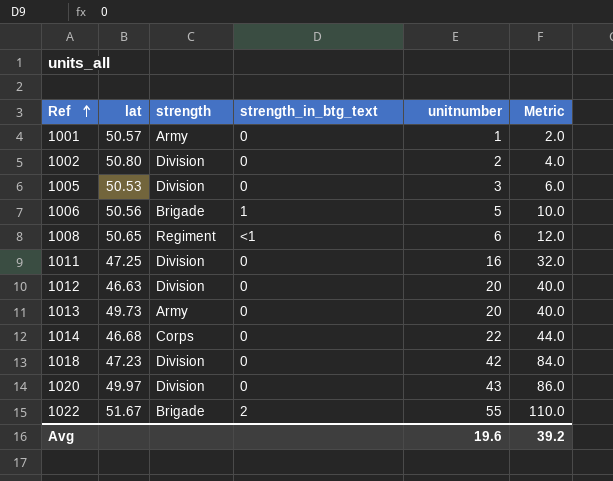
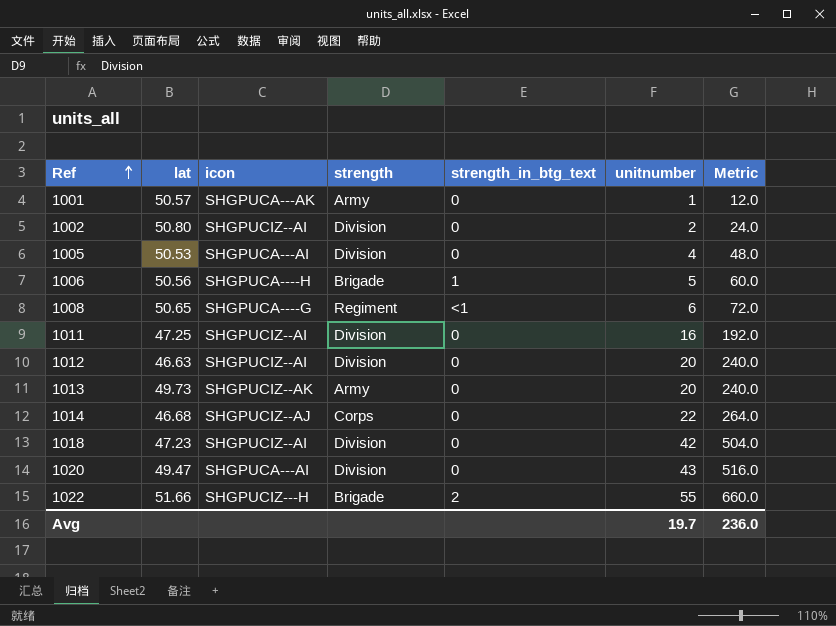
column icon | position: none -> 3
column Metric | formula: [unitnumber] * 2 -> [unitnumber] * 12
1005 | unitnumber: 3 -> 4
1020 | lat: 49.97 -> 49.47
1022 | lat: 51.67 -> 51.66
Avg | unitnumber: 19.6 -> 19.7
Avg | Metric: 39.2 -> 236.0

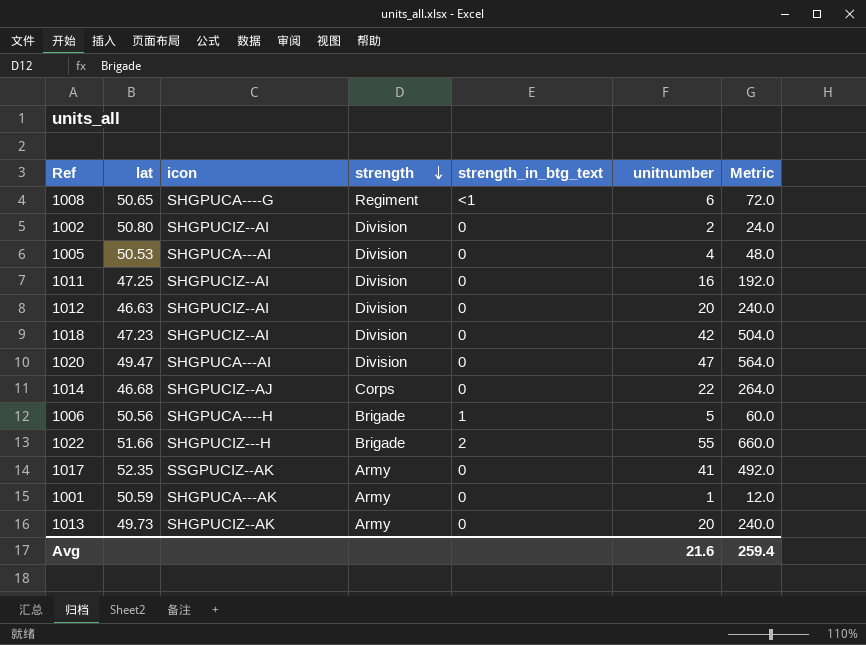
row order: Ref ascending -> strength descending
1020 | unitnumber: 43 -> 47
1020 | Metric: 516.0 -> 564.0
row 1017: none -> 52.35 | SSGPUCIZ--AK | Army | 0 | 41 | 492.0
1001 | lat: 50.57 -> 50.59
Avg | unitnumber: 19.7 -> 21.6
Avg | Metric: 236.0 -> 259.4

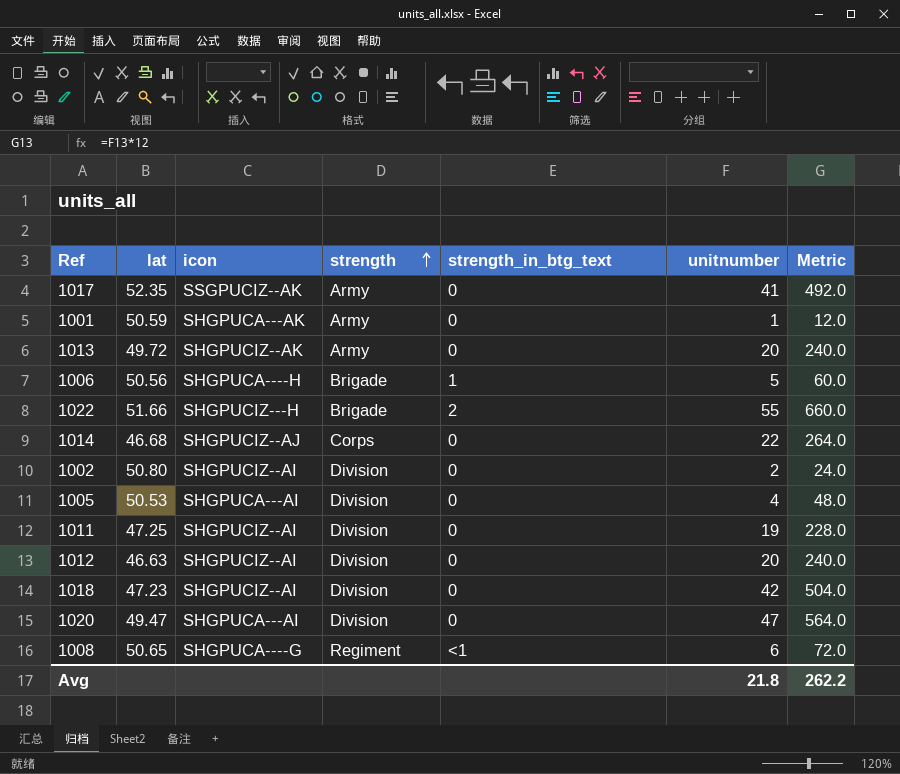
row order: strength descending -> strength ascending
1013 | lat: 49.73 -> 49.72
1011 | unitnumber: 16 -> 19
1011 | Metric: 192.0 -> 228.0
Avg | unitnumber: 21.6 -> 21.8
Avg | Metric: 259.4 -> 262.2

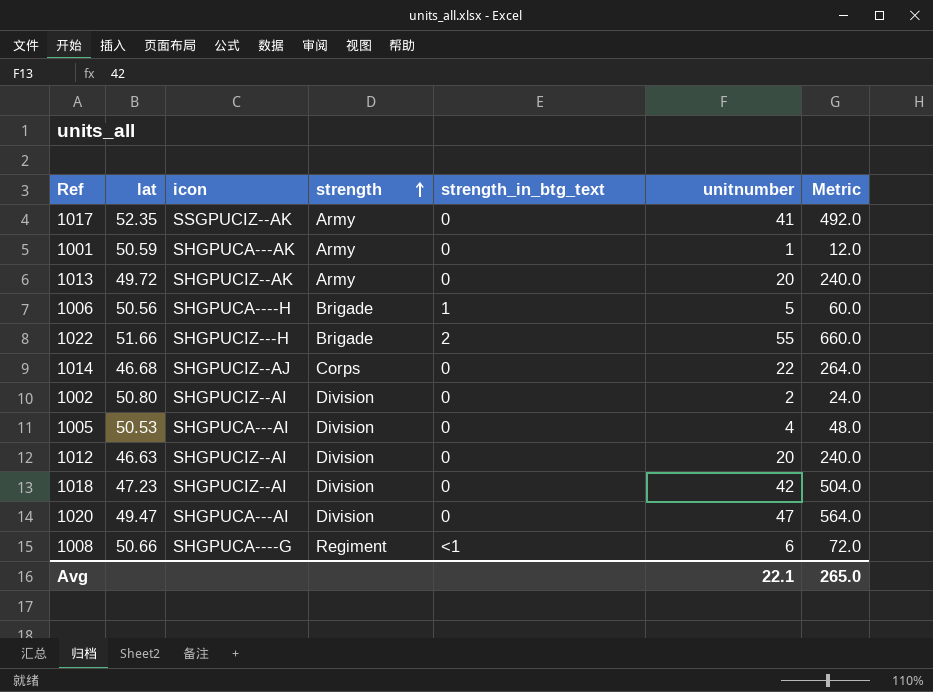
row 1011: 47.25 | SHGPUCIZ--AI | Division | 0 | 19 | 228.0 -> none
1008 | lat: 50.65 -> 50.66
Avg | unitnumber: 21.8 -> 22.1
Avg | Metric: 262.2 -> 265.0

